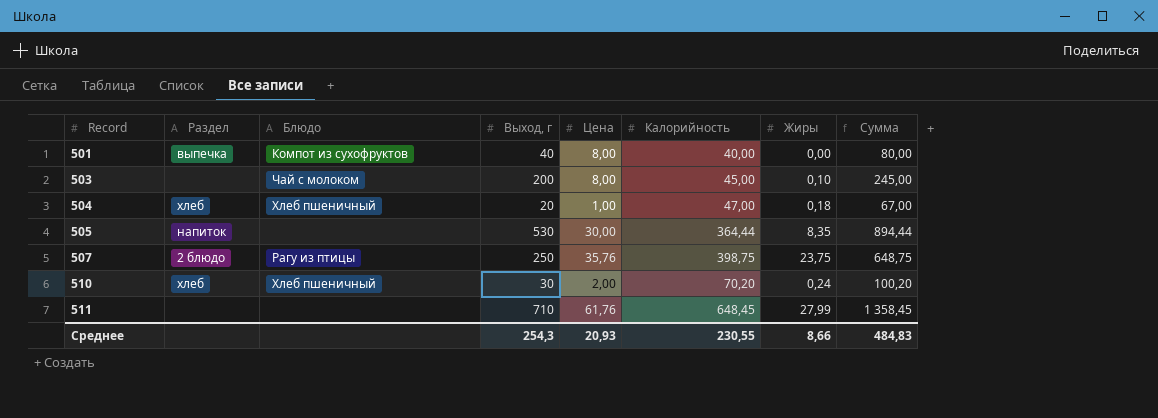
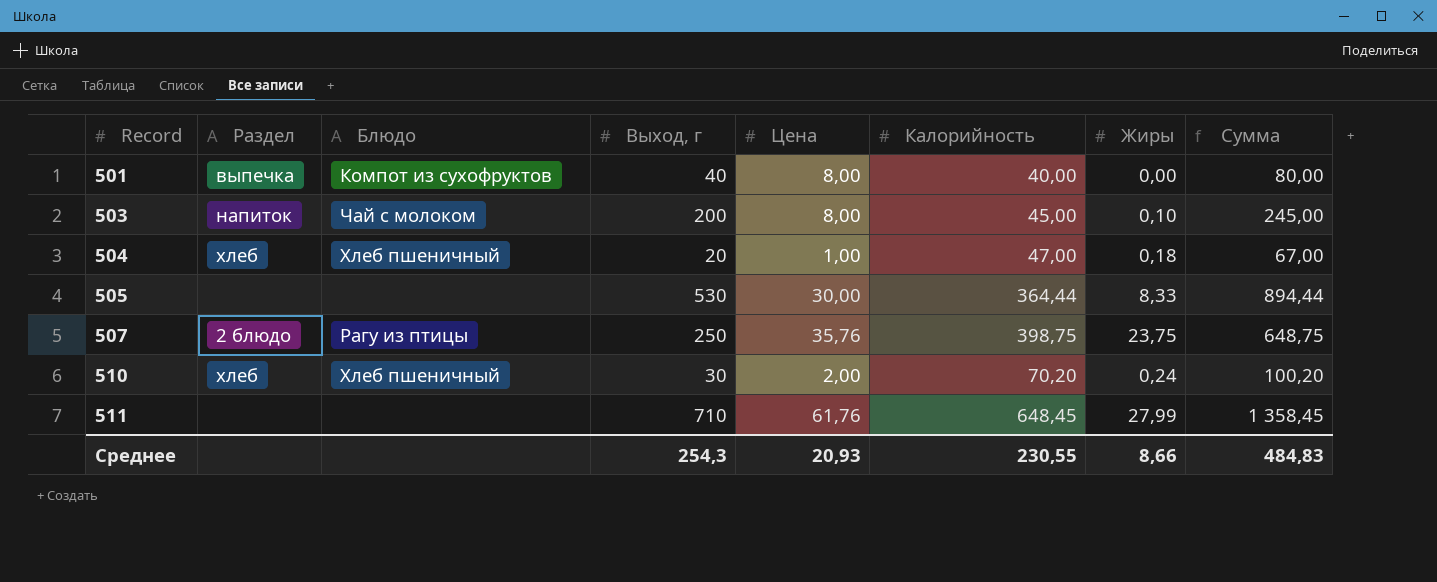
503 | Раздел: none -> напиток
505 | Раздел: напиток -> none
505 | Жиры: 8,35 -> 8,33

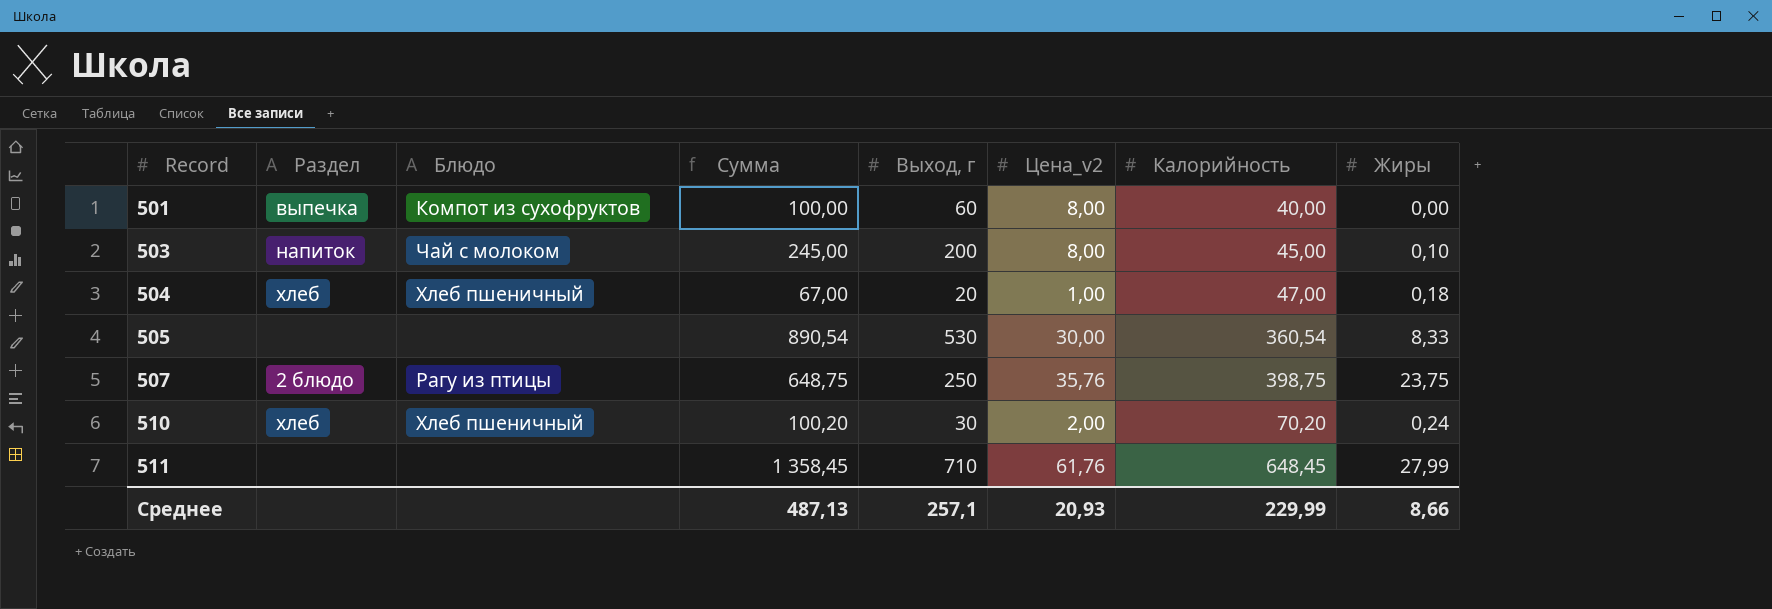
column Сумма | position: 8 -> 4
column name: Цена -> Цена_v2
501 | Сумма: 80,00 -> 100,00
501 | Выход, г: 40 -> 60
505 | Сумма: 894,44 -> 890,54
505 | Калорийность: 364,44 -> 360,54
Среднее | Сумма: 484,83 -> 487,13
Среднее | Выход, г: 254,3 -> 257,1
Среднее | Калорийность: 230,55 -> 229,99

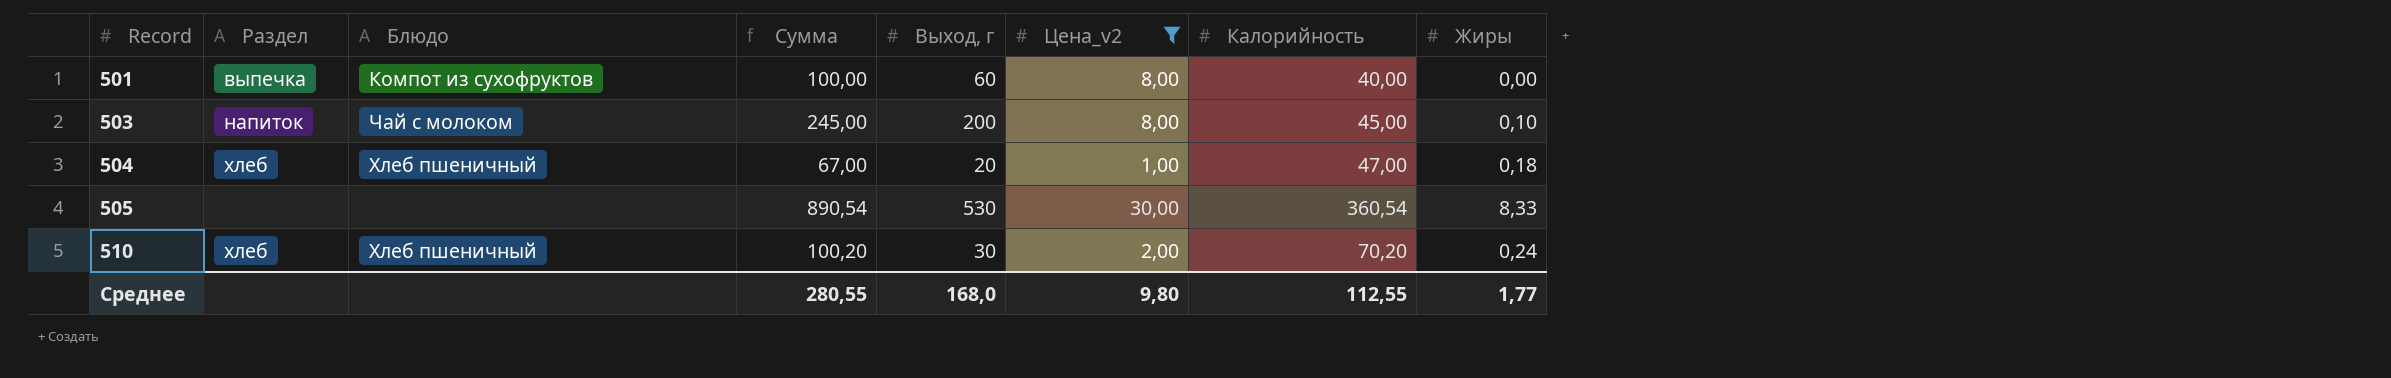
filter: none -> Цена_v2 <= 30,00
Среднее | Сумма: 487,13 -> 280,55
Среднее | Выход, г: 257,1 -> 168,0
Среднее | Цена_v2: 20,93 -> 9,80
Среднее | Калорийность: 229,99 -> 112,55
Среднее | Жиры: 8,66 -> 1,77

